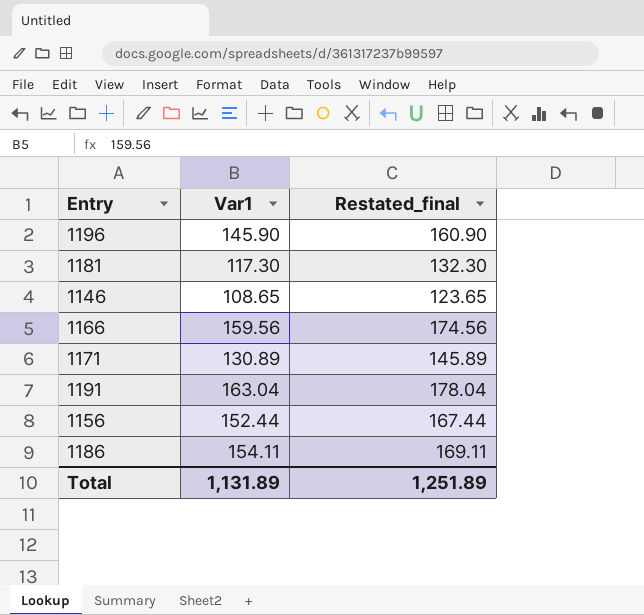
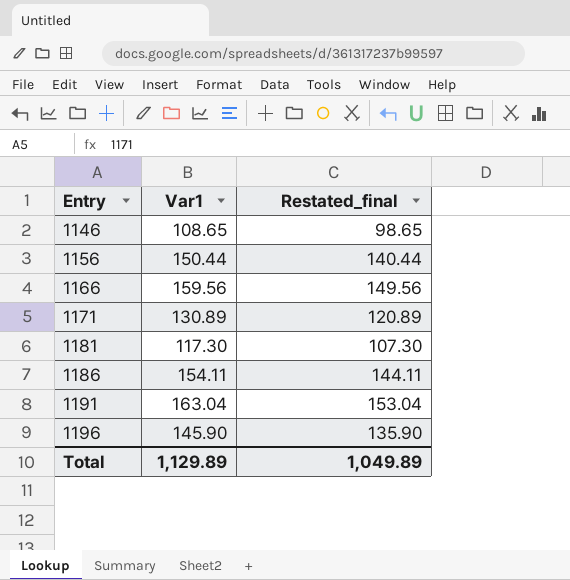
row order: none -> Entry ascending
column Restated_final | formula: [Var1] + 15 -> [Var1] - 10
1156 | Var1: 152.44 -> 150.44
Total | Var1: 1,131.89 -> 1,129.89
Total | Restated_final: 1,251.89 -> 1,049.89

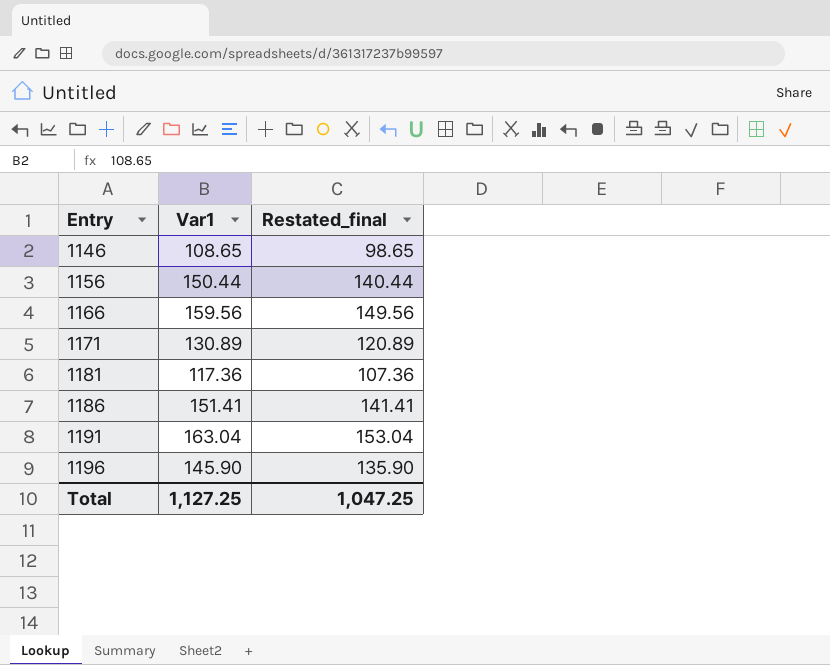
1181 | Var1: 117.30 -> 117.36
1181 | Restated_final: 107.30 -> 107.36
1186 | Var1: 154.11 -> 151.41
1186 | Restated_final: 144.11 -> 141.41
Total | Var1: 1,129.89 -> 1,127.25
Total | Restated_final: 1,049.89 -> 1,047.25

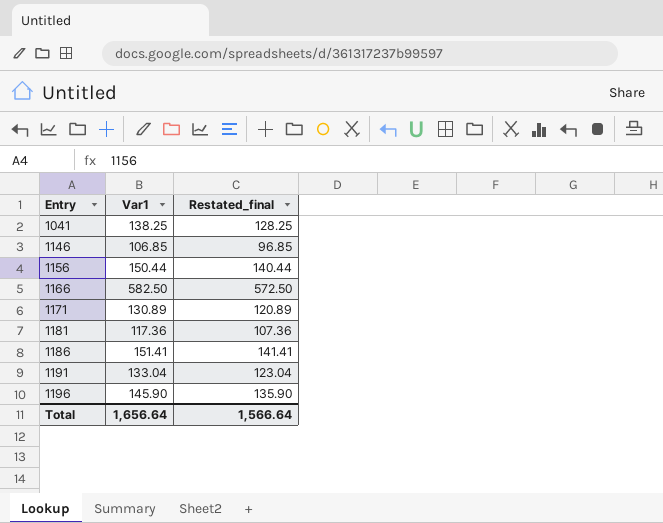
row 1041: none -> 138.25 | 128.25
1146 | Var1: 108.65 -> 106.85
1146 | Restated_final: 98.65 -> 96.85
1166 | Var1: 159.56 -> 582.50
1166 | Restated_final: 149.56 -> 572.50
1191 | Var1: 163.04 -> 133.04
1191 | Restated_final: 153.04 -> 123.04
Total | Var1: 1,127.25 -> 1,656.64
Total | Restated_final: 1,047.25 -> 1,566.64

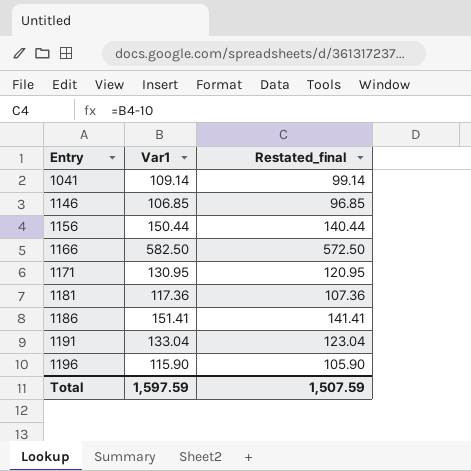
1041 | Var1: 138.25 -> 109.14
1041 | Restated_final: 128.25 -> 99.14
1171 | Var1: 130.89 -> 130.95
1171 | Restated_final: 120.89 -> 120.95
1196 | Var1: 145.90 -> 115.90
1196 | Restated_final: 135.90 -> 105.90
Total | Var1: 1,656.64 -> 1,597.59
Total | Restated_final: 1,566.64 -> 1,507.59

